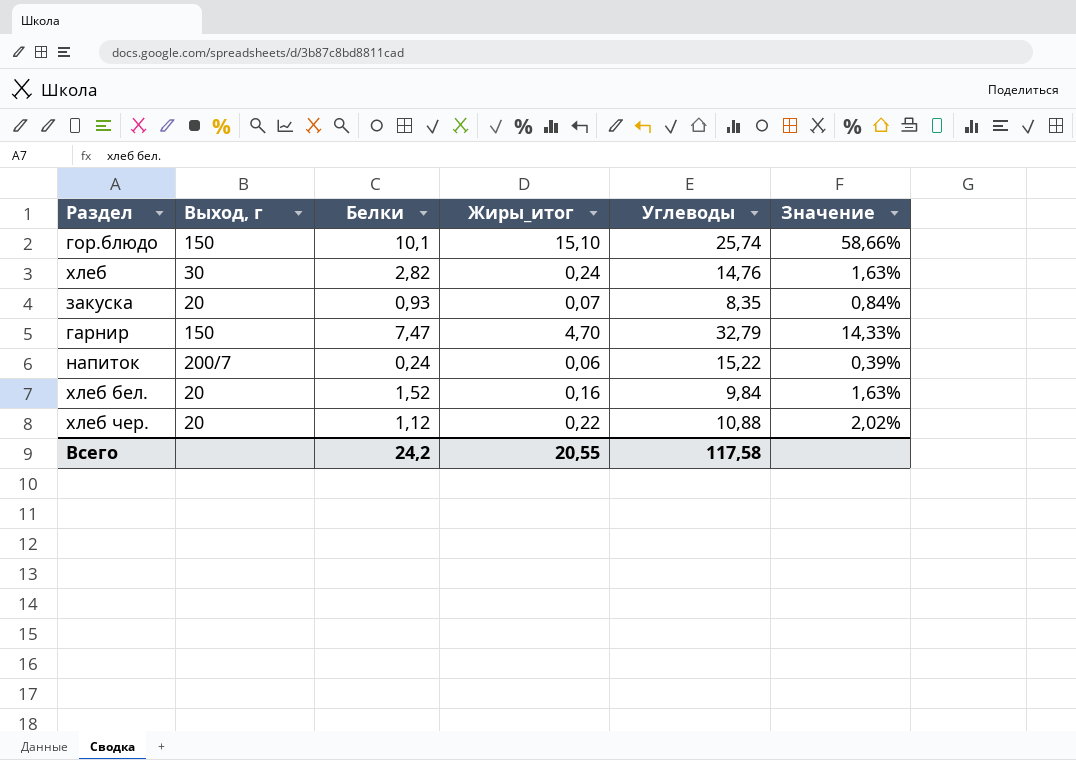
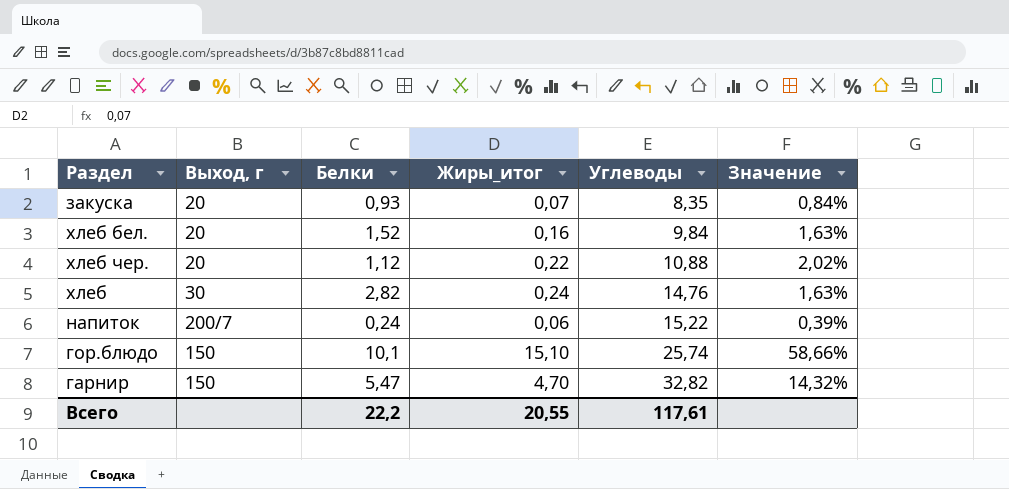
row order: none -> Углеводы ascending
гарнир | Белки: 7,47 -> 5,47
гарнир | Углеводы: 32,79 -> 32,82
гарнир | Значение: 14,33% -> 14,32%
Всего | Белки: 24,2 -> 22,2
Всего | Углеводы: 117,58 -> 117,61

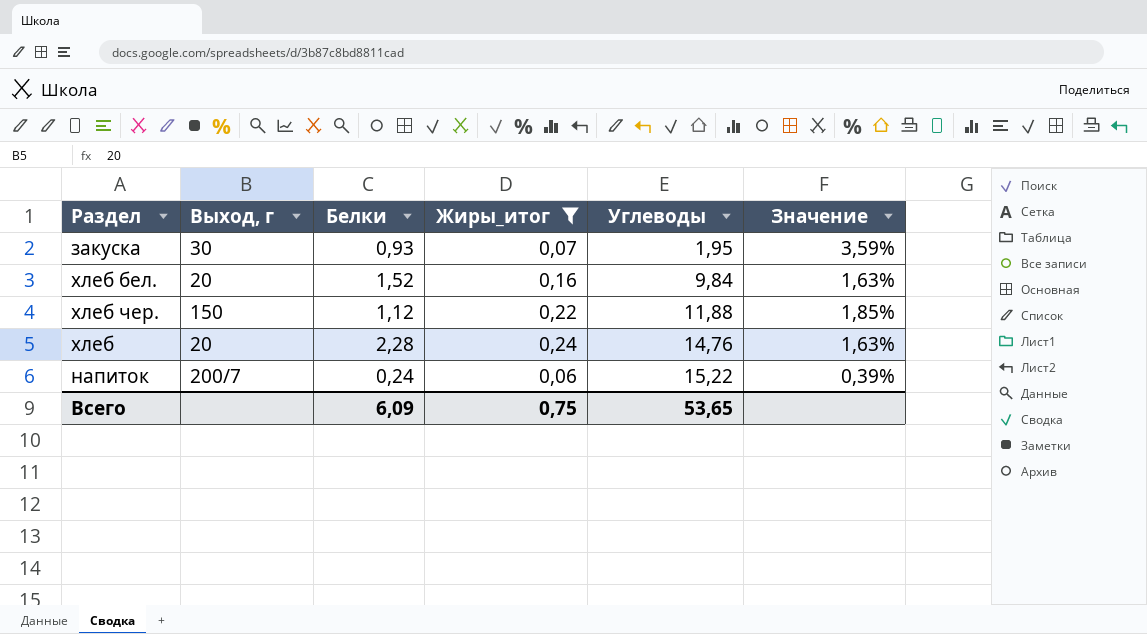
filter: none -> Жиры_итог <= 0,24
закуска | Выход, г: 20 -> 30
закуска | Углеводы: 8,35 -> 1,95
закуска | Значение: 0,84% -> 3,59%
хлеб чер. | Выход, г: 20 -> 150
хлеб чер. | Углеводы: 10,88 -> 11,88
хлеб чер. | Значение: 2,02% -> 1,85%
хлеб | Выход, г: 30 -> 20
хлеб | Белки: 2,82 -> 2,28
Всего | Белки: 22,2 -> 6,09
Всего | Жиры_итог: 20,55 -> 0,75
Всего | Углеводы: 117,61 -> 53,65

